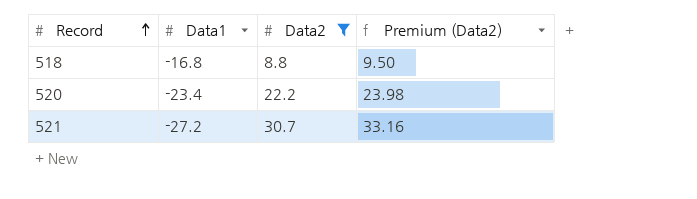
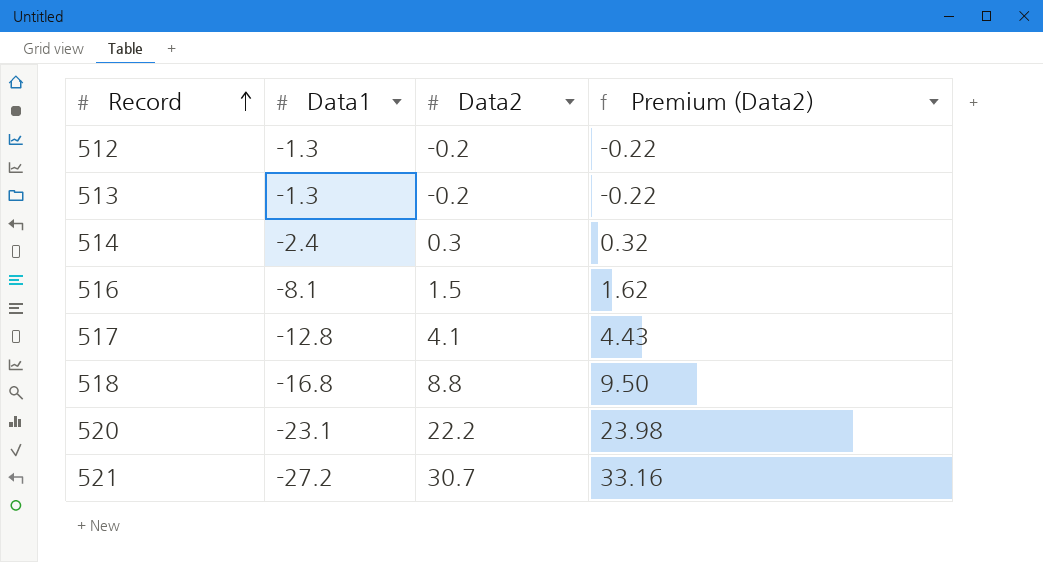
filter: Data2 >= 8.8 -> none
520 | Data1: -23.4 -> -23.1

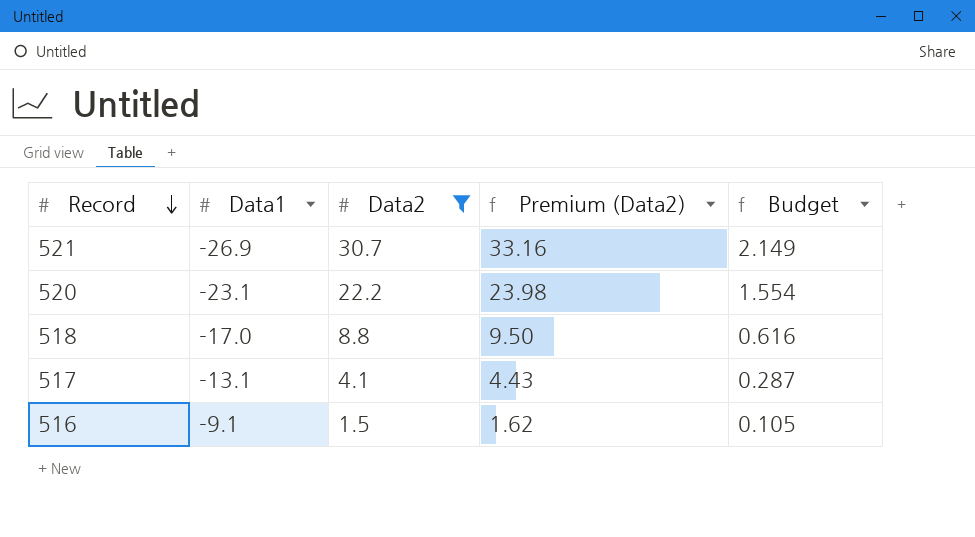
filter: none -> Data2 >= 1.5
row order: Record ascending -> Record descending
column Budget | formula: none -> [Data2] * 0.07
521 | Data1: -27.2 -> -26.9
518 | Data1: -16.8 -> -17.0
517 | Data1: -12.8 -> -13.1
516 | Data1: -8.1 -> -9.1

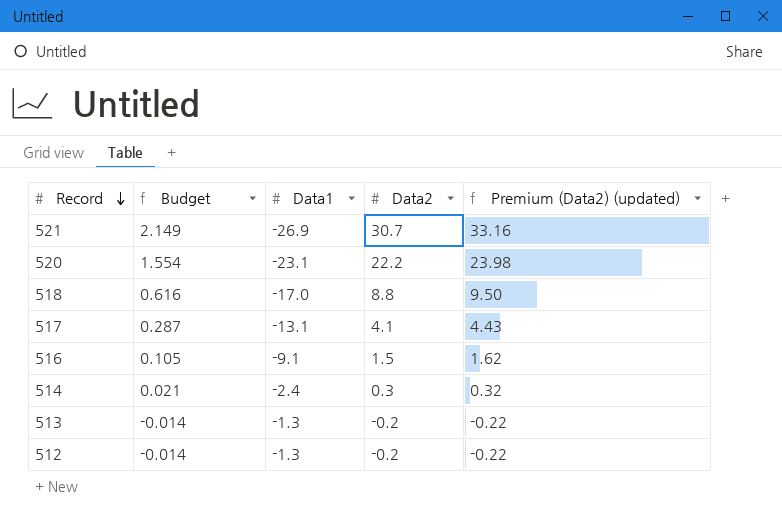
filter: Data2 >= 1.5 -> none
column Budget | position: 5 -> 2
column name: Premium (Data2) -> Premium (Data2) (updated)

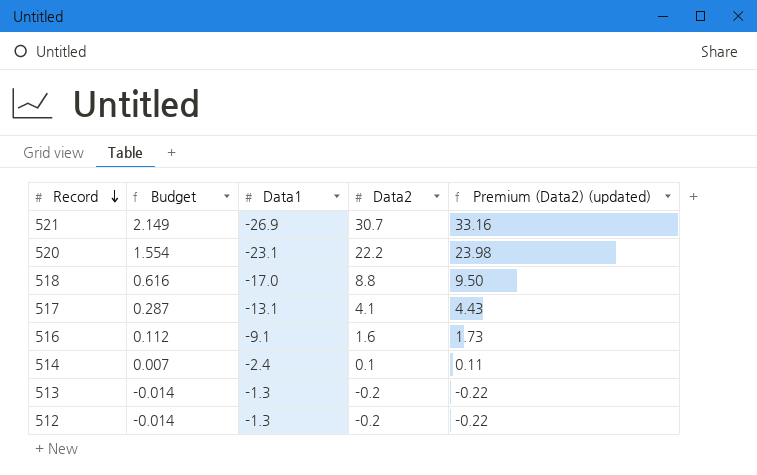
516 | Budget: 0.105 -> 0.112
516 | Data2: 1.5 -> 1.6
516 | Premium (Data2) (updated): 1.62 -> 1.73
514 | Budget: 0.021 -> 0.007
514 | Data2: 0.3 -> 0.1
514 | Premium (Data2) (updated): 0.32 -> 0.11

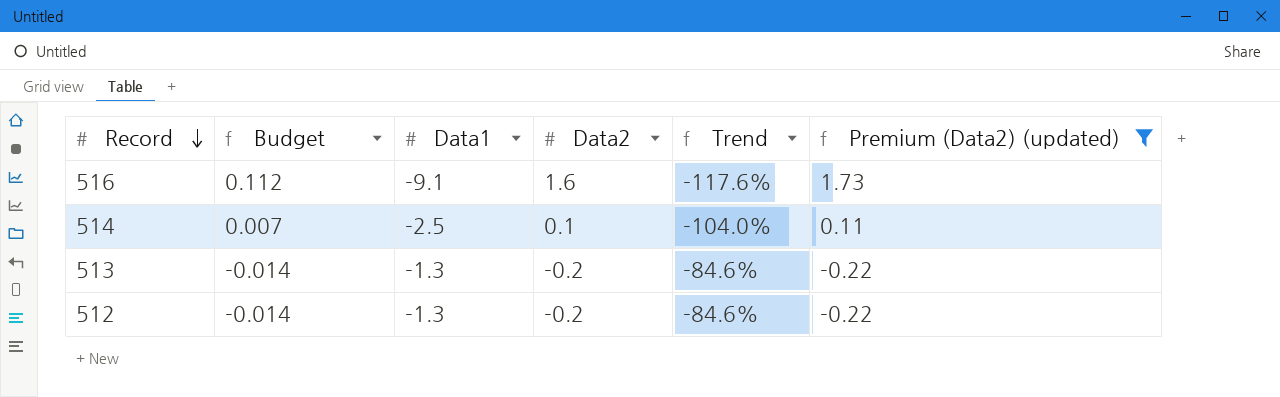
filter: none -> Premium (Data2) (updated) <= 1.73
column Trend | formula: none -> ([Data2] - [Data1]) / [Data1]
514 | Data1: -2.4 -> -2.5

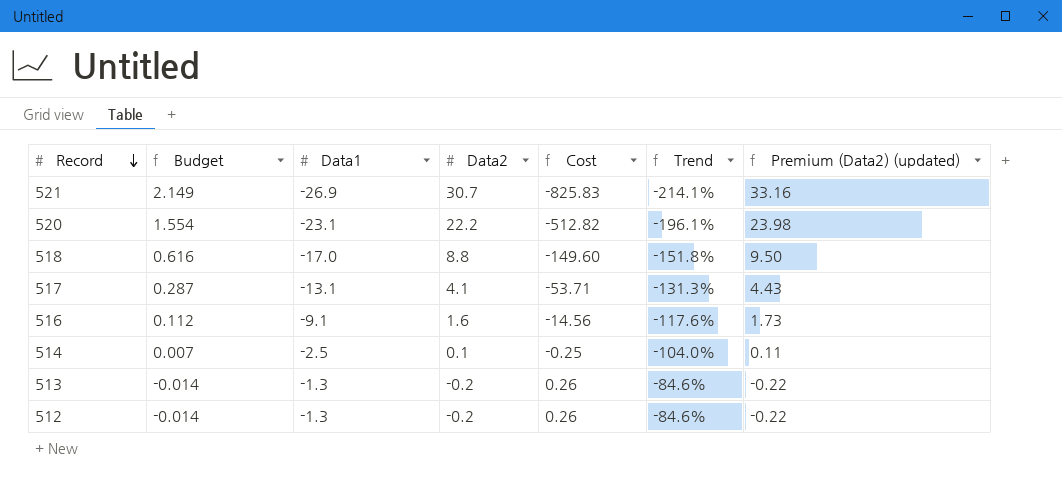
filter: Premium (Data2) (updated) <= 1.73 -> none
column Cost | formula: none -> [Data1] * [Data2]

